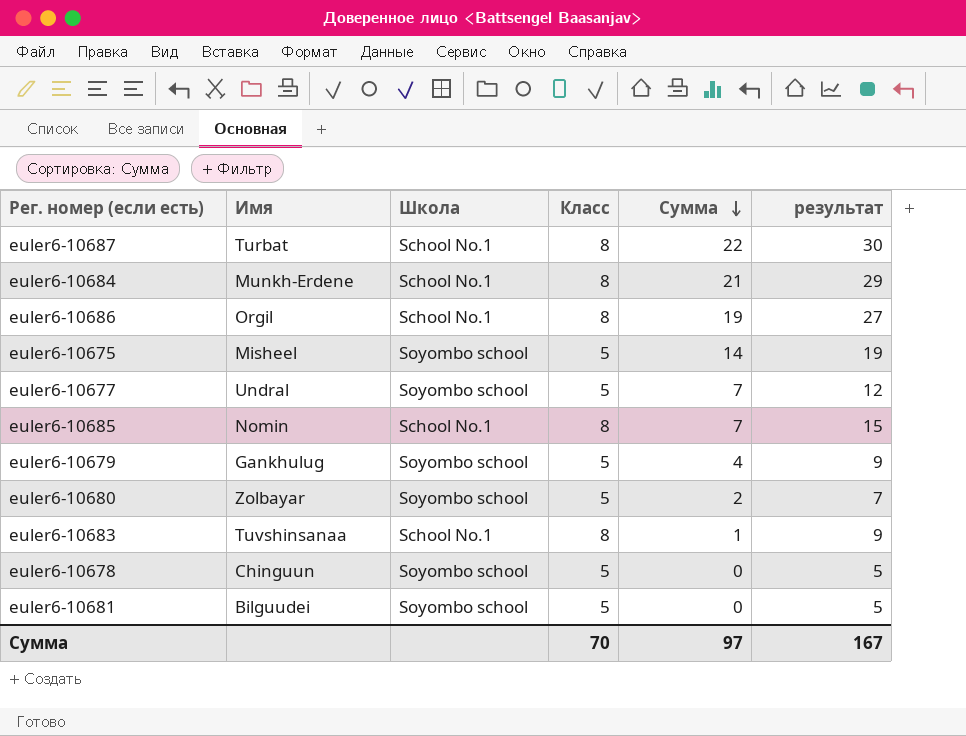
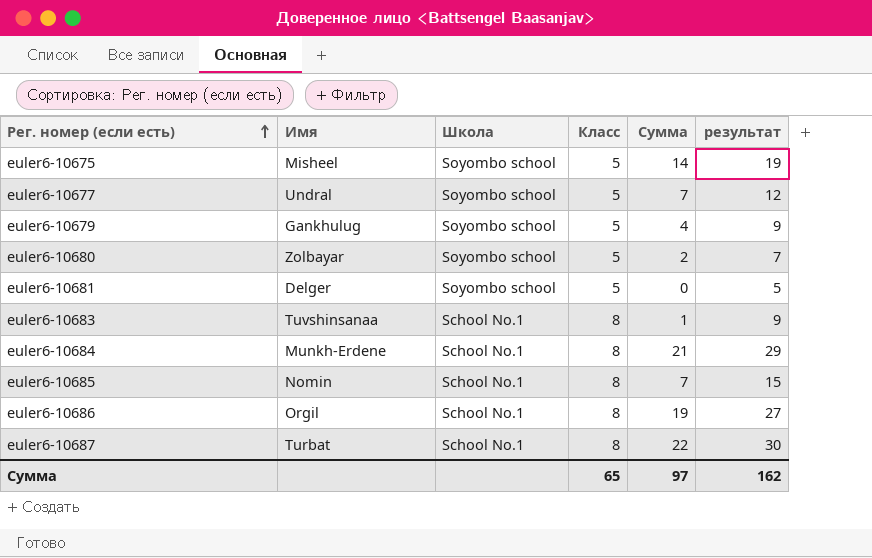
row order: Сумма descending -> Рег. номер (если есть) ascending
row euler6-10678: Chinguun | Soyombo school | 5 | 0 | 5 -> none
euler6-10681 | Имя: Bilguudei -> Delger
Сумма | Класс: 70 -> 65
Сумма | результат: 167 -> 162

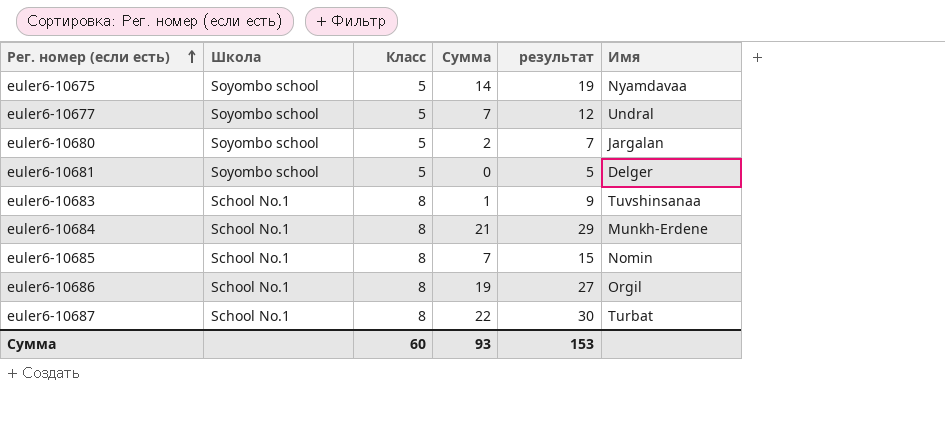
column Имя | position: 2 -> 6
row euler6-10679: Gankhulug | Soyombo school | 5 | 4 | 9 -> none
euler6-10675 | Имя: Misheel -> Nyamdavaa
euler6-10680 | Имя: Zolbayar -> Jargalan
Сумма | Класс: 65 -> 60
Сумма | Сумма: 97 -> 93
Сумма | результат: 162 -> 153

